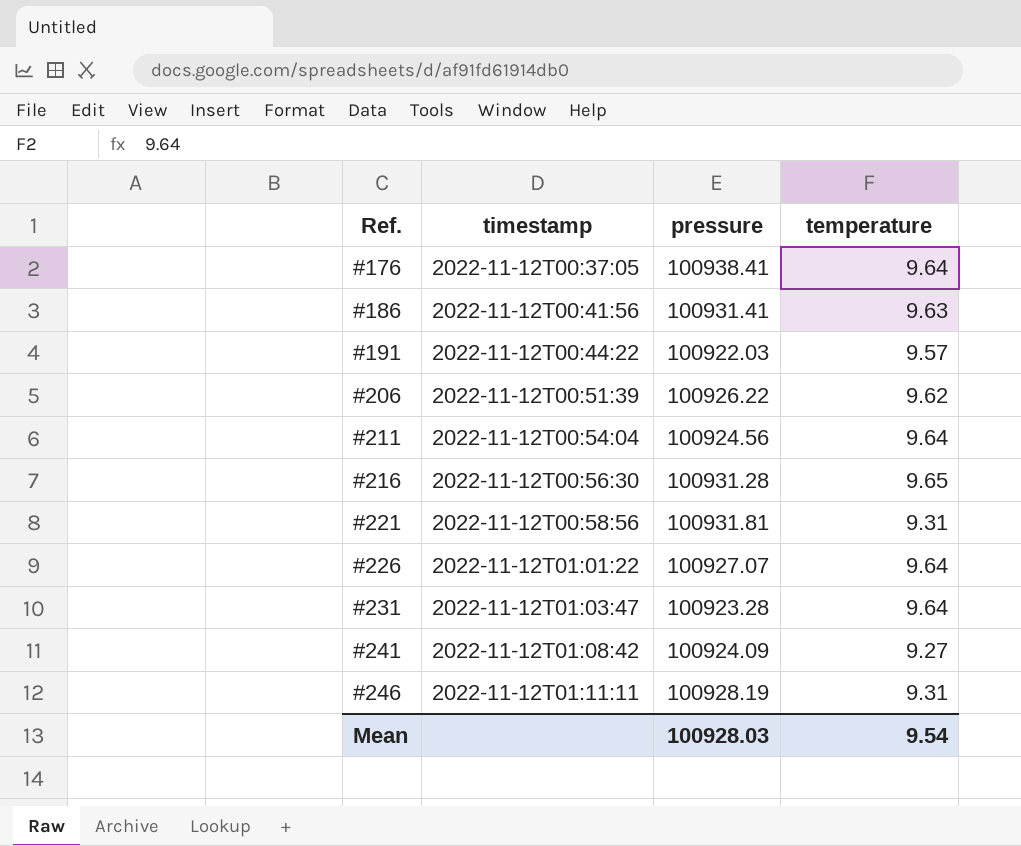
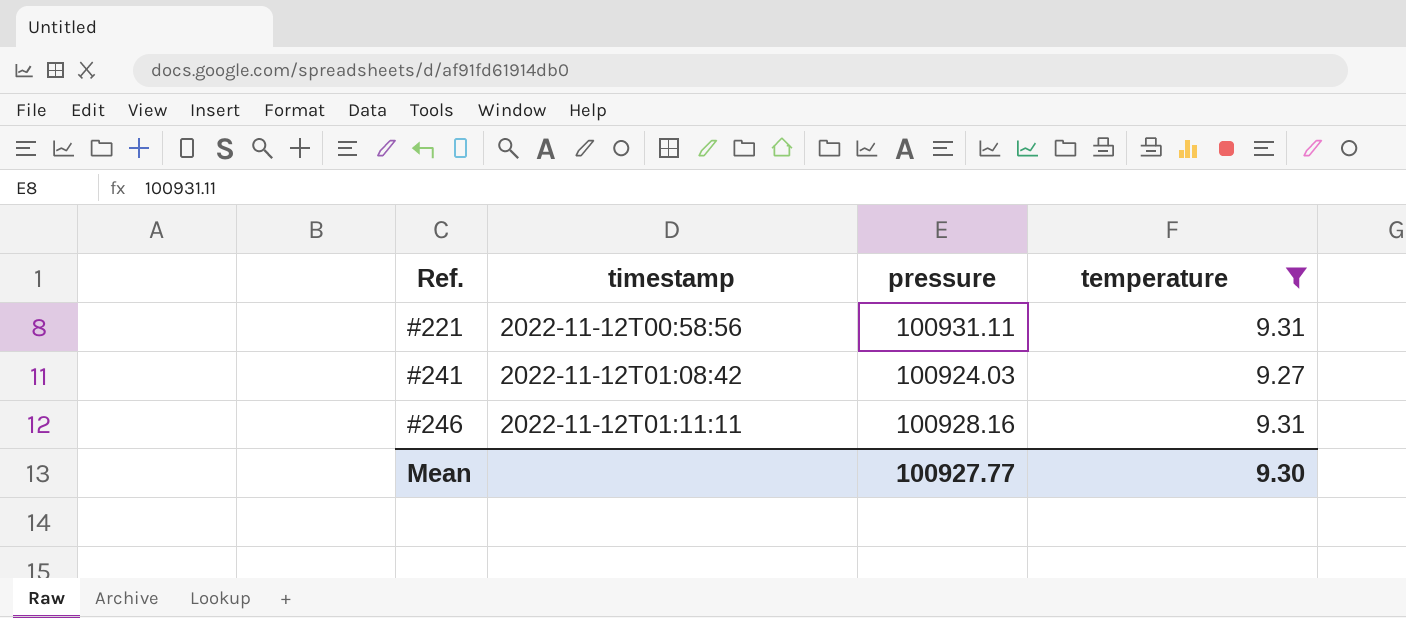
filter: none -> temperature <= 9.31
#221 | pressure: 100931.81 -> 100931.11
#241 | pressure: 100924.09 -> 100924.03
#246 | pressure: 100928.19 -> 100928.16
Mean | pressure: 100928.03 -> 100927.77
Mean | temperature: 9.54 -> 9.30

